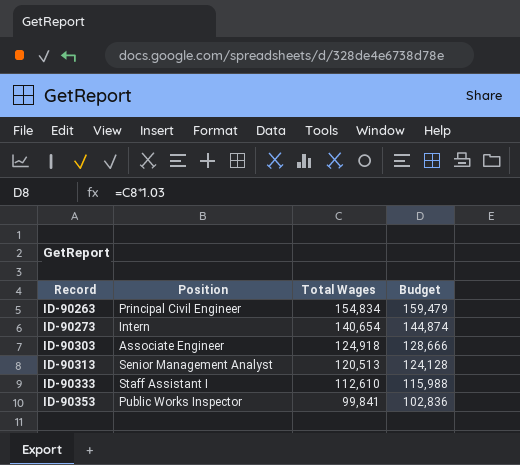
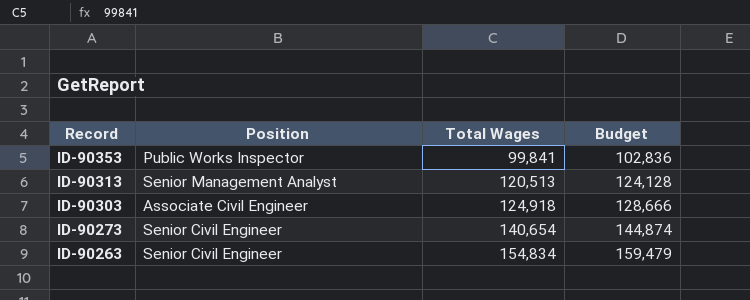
row order: Record ascending -> Record descending
row ID-90333: Staff Assistant I | 112,610 | 115,988 -> none
ID-90303 | Position: Associate Engineer -> Associate Civil Engineer
ID-90273 | Position: Intern -> Senior Civil Engineer
ID-90263 | Position: Principal Civil Engineer -> Senior Civil Engineer

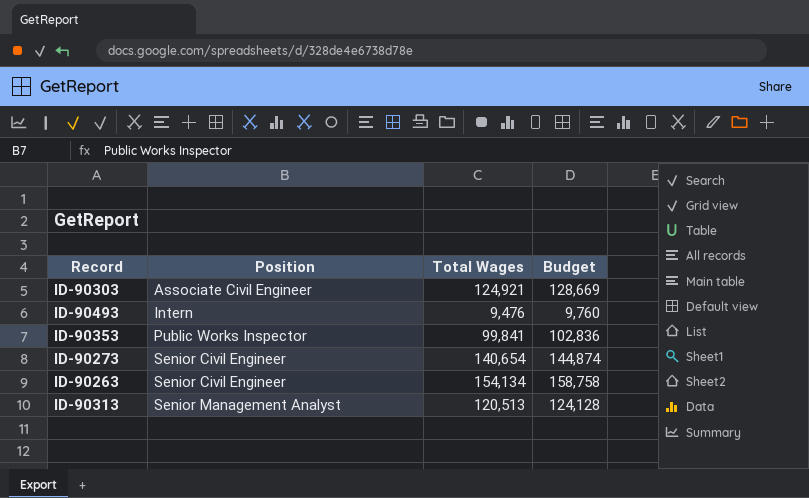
row order: Record descending -> Position ascending
ID-90303 | Total Wages: 124,918 -> 124,921
ID-90303 | Budget: 128,666 -> 128,669
row ID-90493: none -> Intern | 9,476 | 9,760
ID-90263 | Total Wages: 154,834 -> 154,134
ID-90263 | Budget: 159,479 -> 158,758

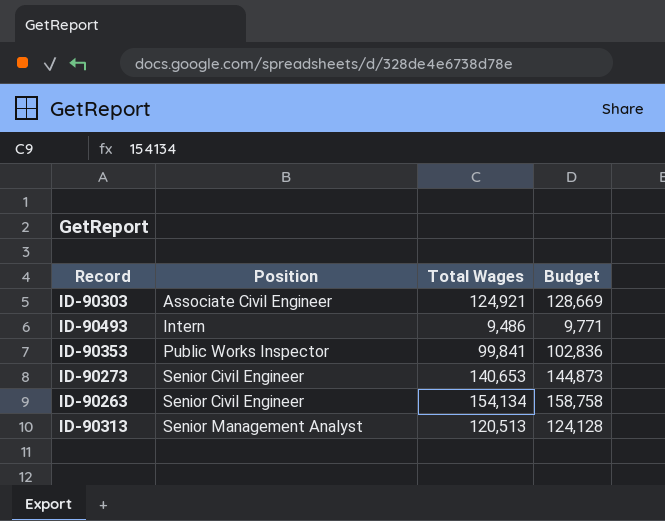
ID-90493 | Total Wages: 9,476 -> 9,486
ID-90493 | Budget: 9,760 -> 9,771
ID-90273 | Total Wages: 140,654 -> 140,653
ID-90273 | Budget: 144,874 -> 144,873

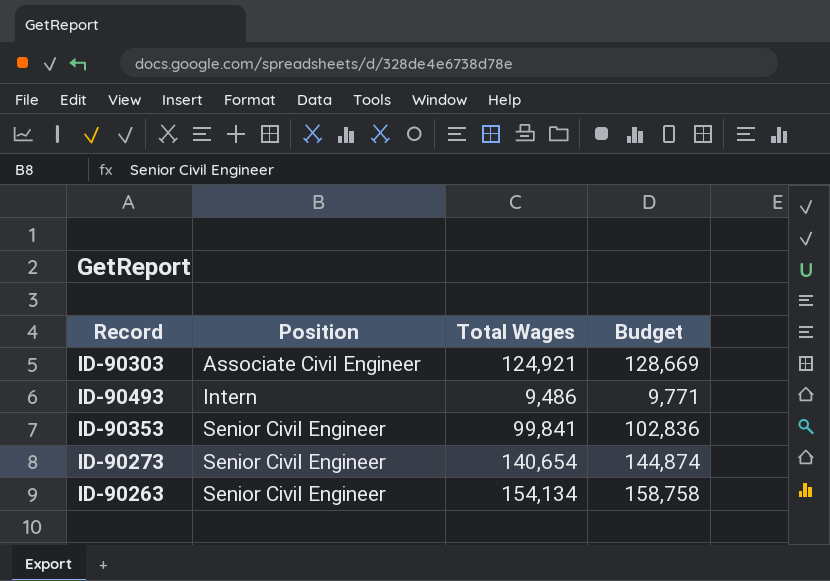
row ID-90313: Senior Management Analyst | 120,513 | 124,128 -> none
ID-90353 | Position: Public Works Inspector -> Senior Civil Engineer
ID-90273 | Total Wages: 140,653 -> 140,654
ID-90273 | Budget: 144,873 -> 144,874

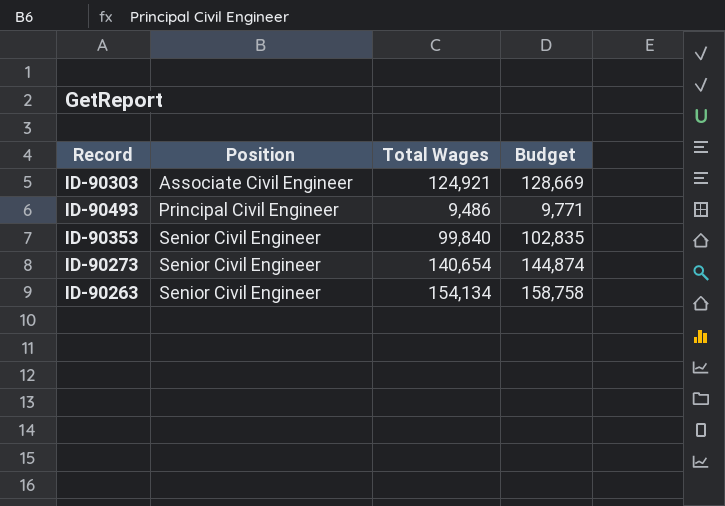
ID-90493 | Position: Intern -> Principal Civil Engineer
ID-90353 | Total Wages: 99,841 -> 99,840
ID-90353 | Budget: 102,836 -> 102,835

